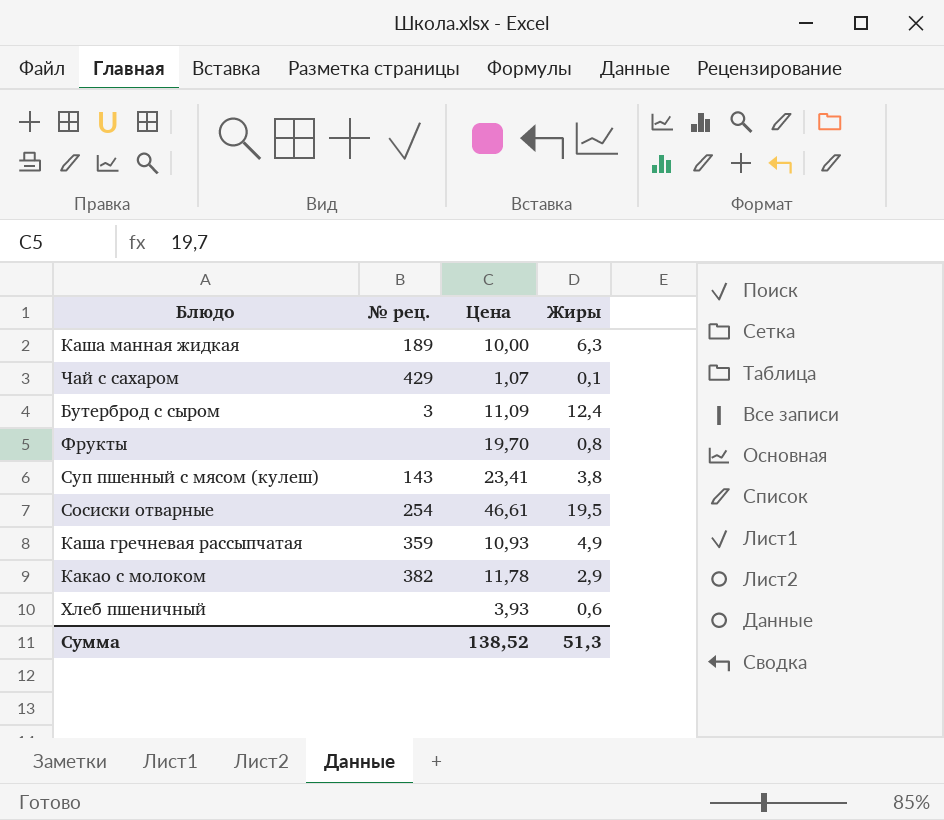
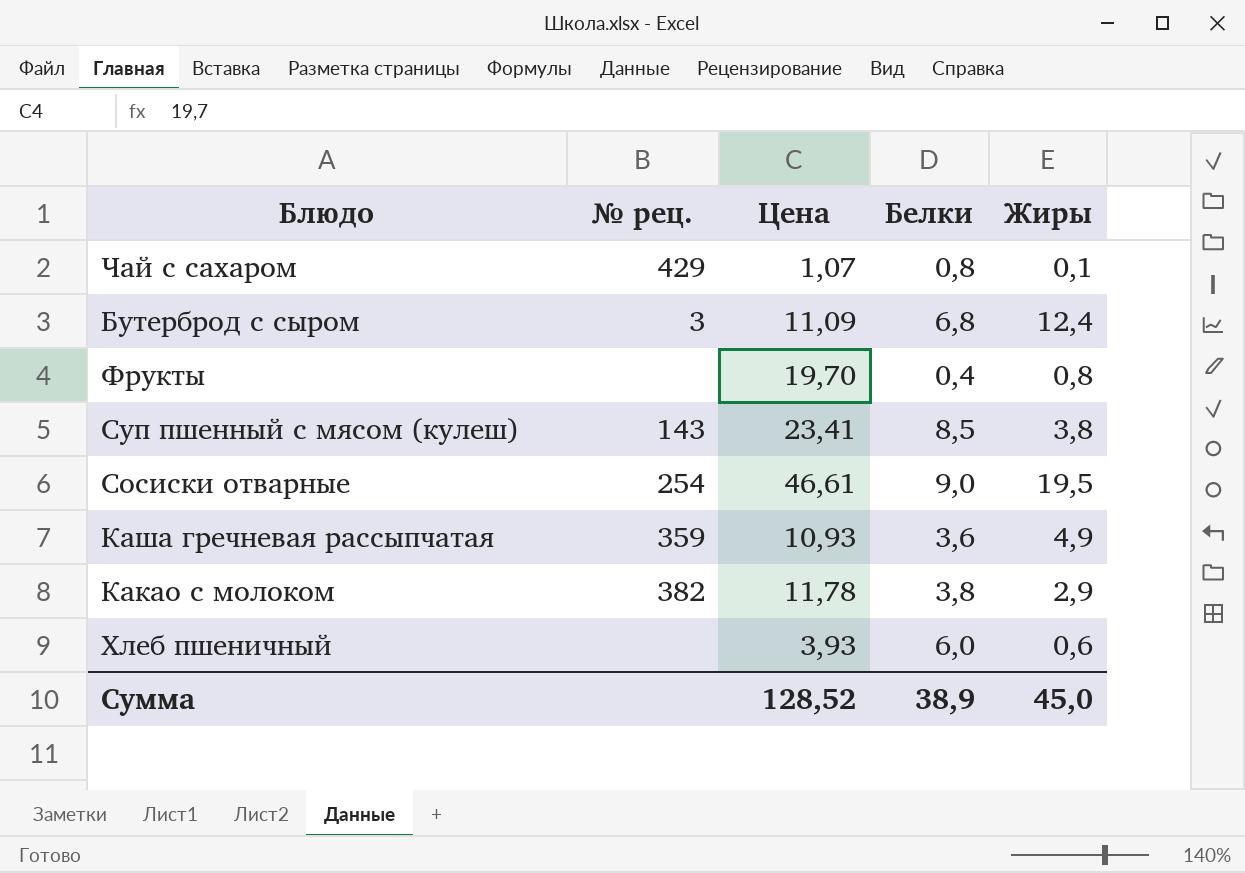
column Белки | position: none -> 4
row Каша манная жидкая: 189 | 10,00 | 6,3 -> none
Сумма | Цена: 138,52 -> 128,52
Сумма | Жиры: 51,3 -> 45,0

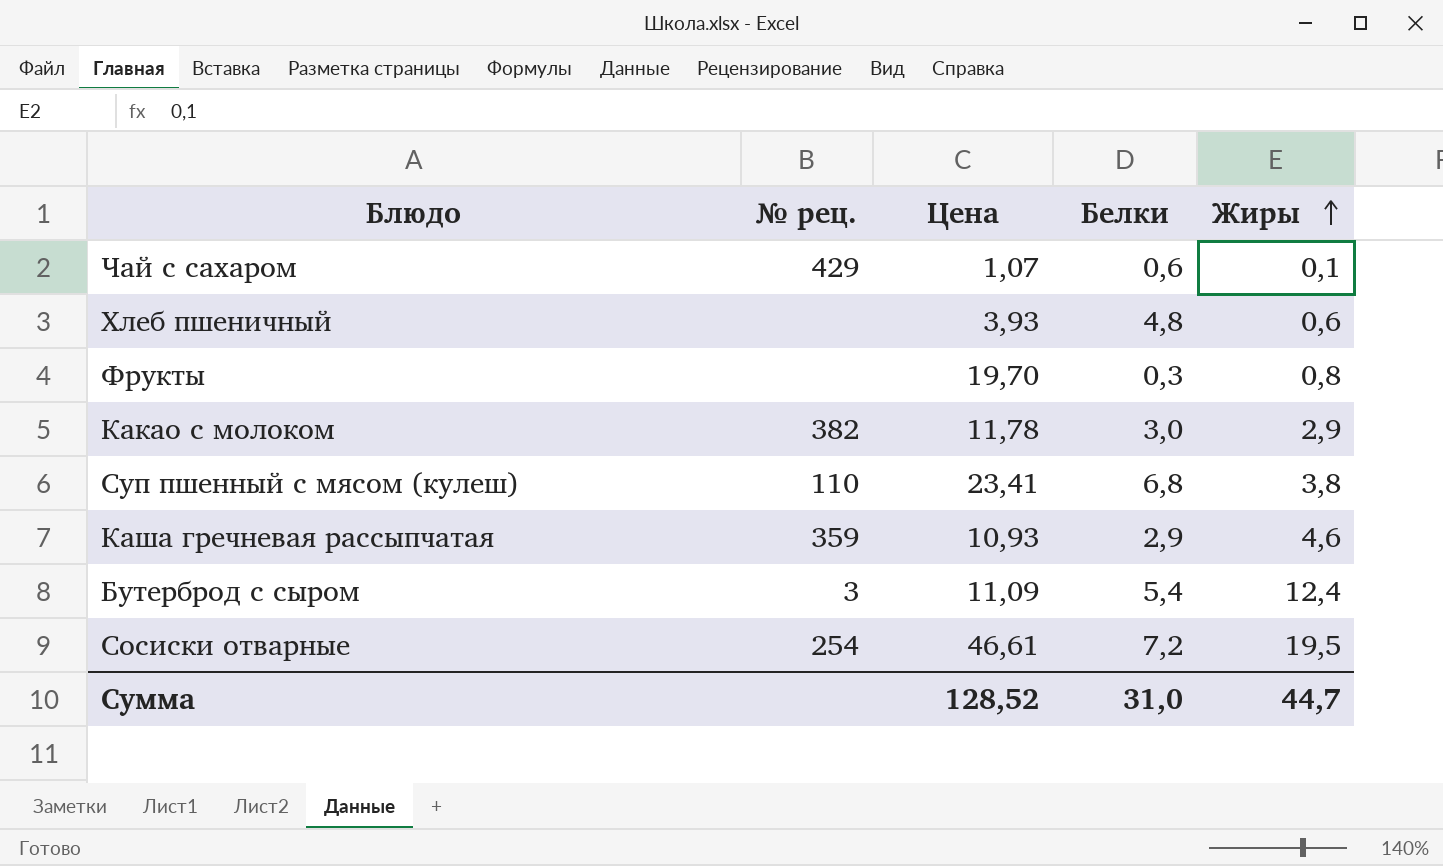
row order: none -> Жиры ascending
Чай с сахаром | Белки: 0,8 -> 0,6
Хлеб пшеничный | Белки: 6,0 -> 4,8
Фрукты | Белки: 0,4 -> 0,3
Какао с молоком | Белки: 3,8 -> 3,0
Суп пшенный с мясом (кулеш) | № рец.: 143 -> 110
Суп пшенный с мясом (кулеш) | Белки: 8,5 -> 6,8
Каша гречневая рассыпчатая | Белки: 3,6 -> 2,9
Каша гречневая рассыпчатая | Жиры: 4,9 -> 4,6
Бутерброд с сыром | Белки: 6,8 -> 5,4
Сосиски отварные | Белки: 9,0 -> 7,2
Сумма | Белки: 38,9 -> 31,0
Сумма | Жиры: 45,0 -> 44,7

